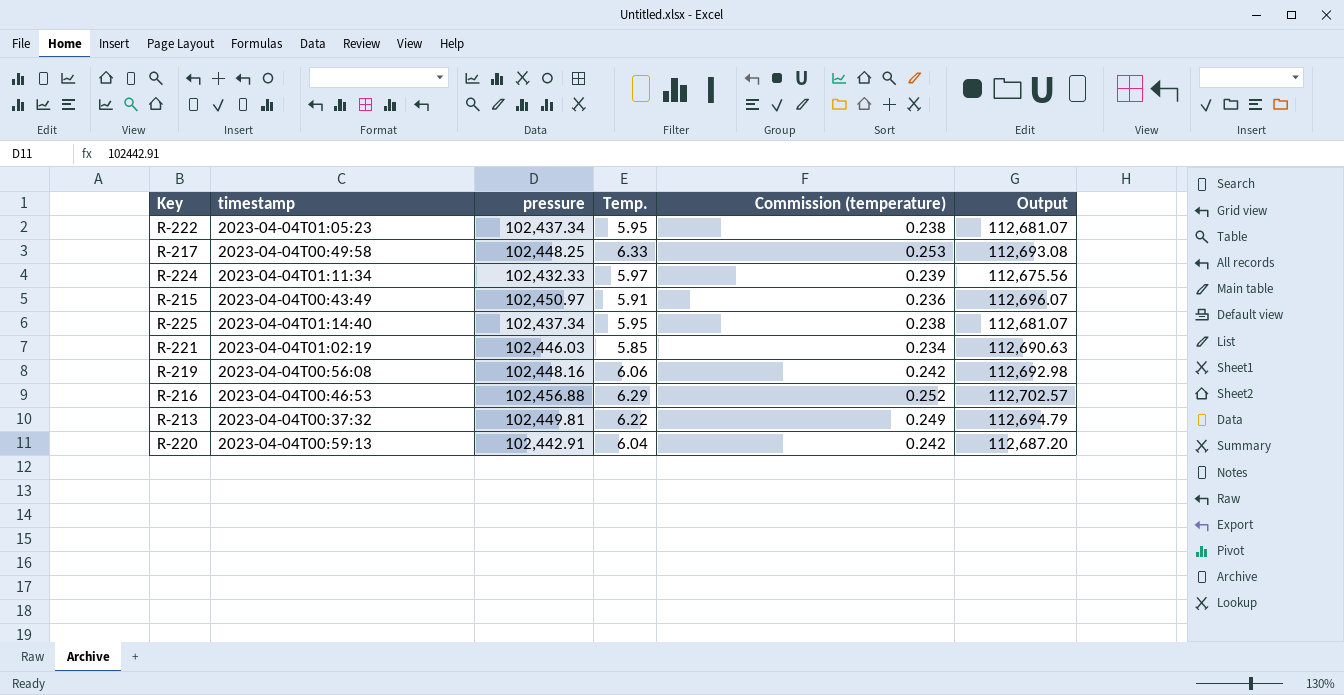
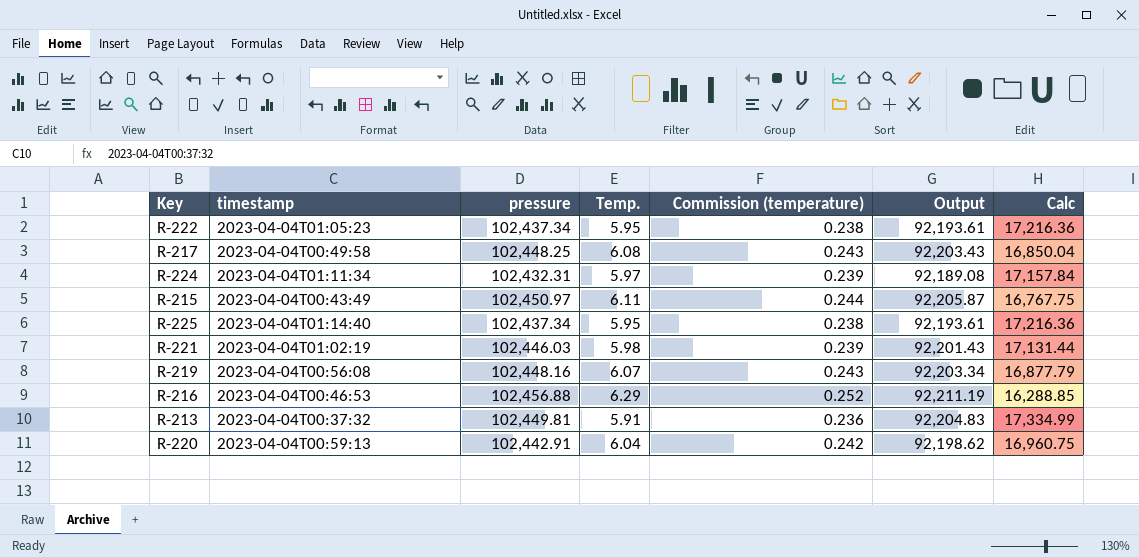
column Output | formula: [pressure] * 1.1 -> [pressure] * 0.9
column Calc | formula: none -> [pressure] / [Temp.]
R-217 | Temp.: 6.33 -> 6.08
R-217 | Commission (temperature): 0.253 -> 0.243
R-224 | pressure: 102,432.33 -> 102,432.31
R-215 | Temp.: 5.91 -> 6.11
R-215 | Commission (temperature): 0.236 -> 0.244
R-221 | Temp.: 5.85 -> 5.98
R-221 | Commission (temperature): 0.234 -> 0.239
R-219 | Temp.: 6.06 -> 6.07
R-219 | Commission (temperature): 0.242 -> 0.243
R-213 | Temp.: 6.22 -> 5.91
R-213 | Commission (temperature): 0.249 -> 0.236

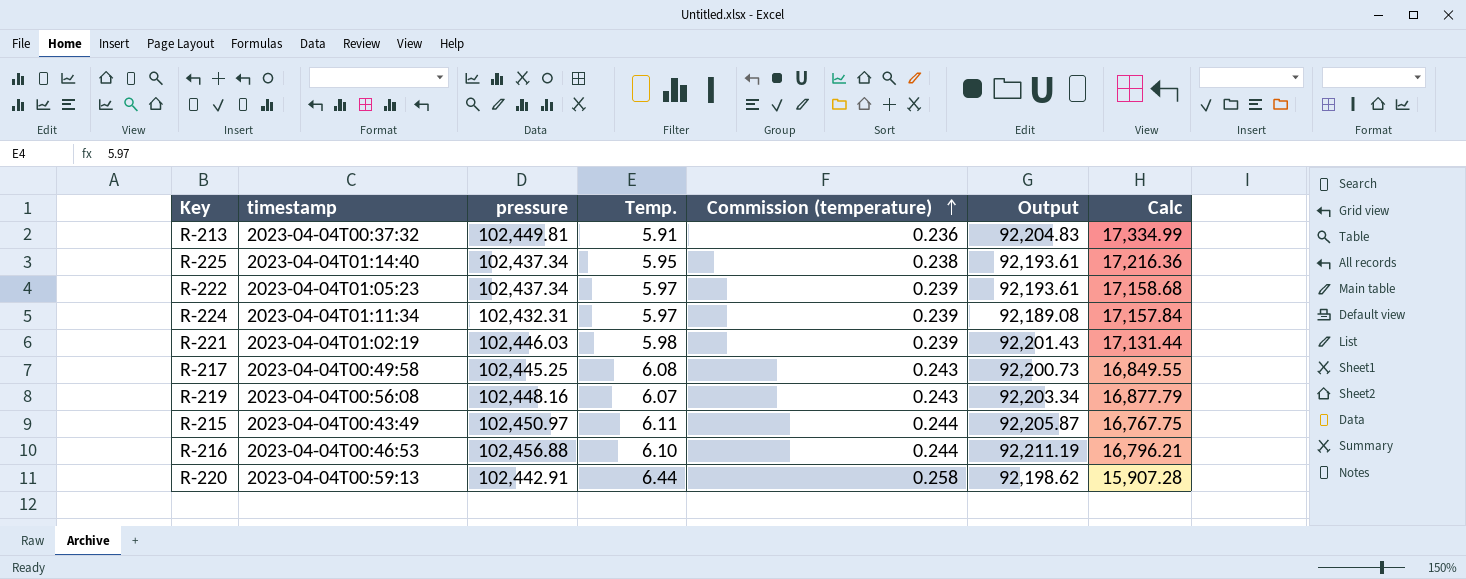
row order: none -> Commission (temperature) ascending
R-222 | Temp.: 5.95 -> 5.97
R-222 | Commission (temperature): 0.238 -> 0.239
R-222 | Calc: 17,216.36 -> 17,158.68
R-217 | pressure: 102,448.25 -> 102,445.25
R-217 | Output: 92,203.43 -> 92,200.73
R-217 | Calc: 16,850.04 -> 16,849.55
R-216 | Temp.: 6.29 -> 6.10
R-216 | Commission (temperature): 0.252 -> 0.244
R-216 | Calc: 16,288.85 -> 16,796.21
R-220 | Temp.: 6.04 -> 6.44
R-220 | Commission (temperature): 0.242 -> 0.258
R-220 | Calc: 16,960.75 -> 15,907.28

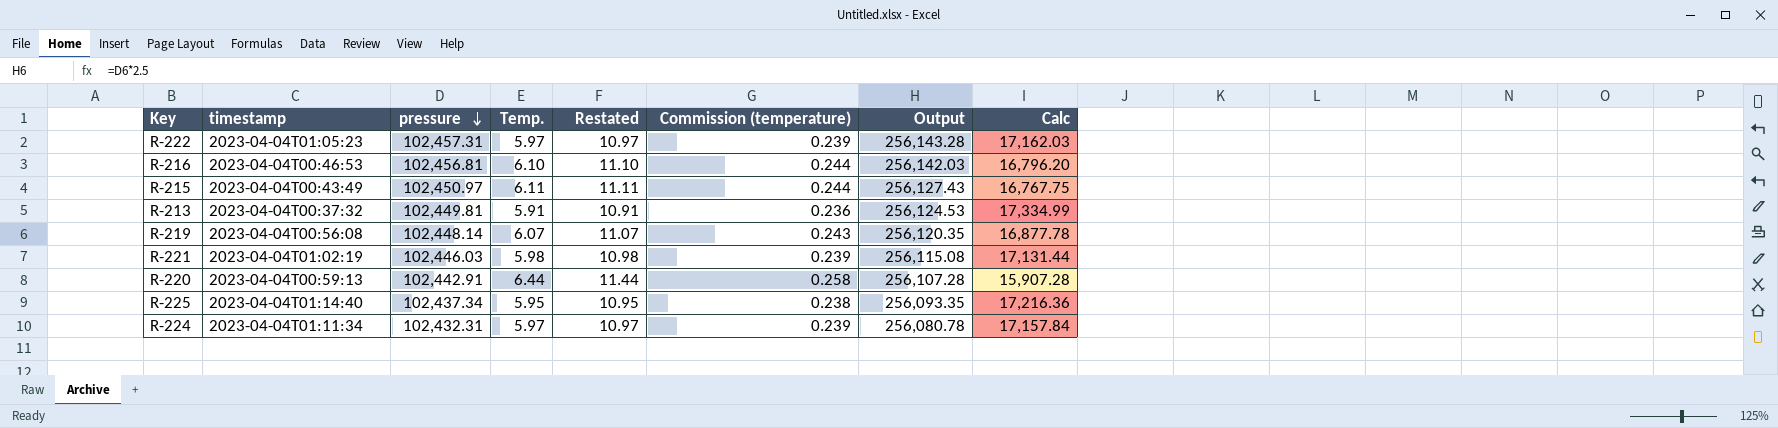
row order: Commission (temperature) ascending -> pressure descending
column Restated | formula: none -> [Temp.] + 5
column Output | formula: [pressure] * 0.9 -> [pressure] * 2.5
row R-217: 2023-04-04T00:49:58 | 102,445.25 | 6.08 | 0.243 | 92,200.73 | 16,849.55 -> none
R-222 | pressure: 102,437.34 -> 102,457.31
R-222 | Calc: 17,158.68 -> 17,162.03
R-216 | pressure: 102,456.88 -> 102,456.81
R-216 | Calc: 16,796.21 -> 16,796.20
R-219 | pressure: 102,448.16 -> 102,448.14
R-219 | Calc: 16,877.79 -> 16,877.78

